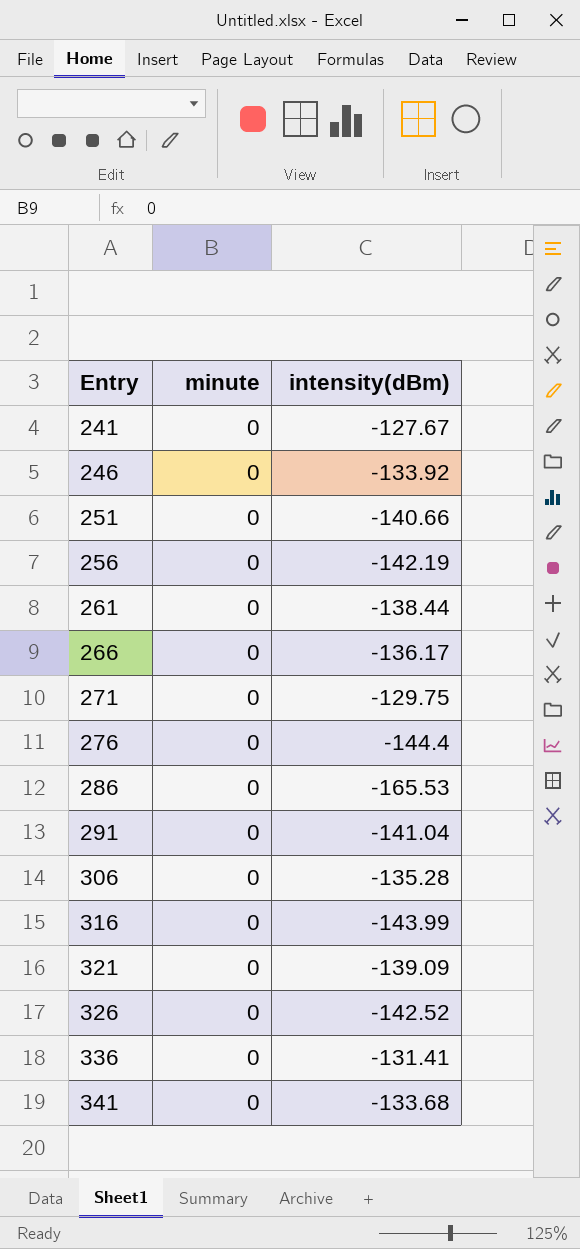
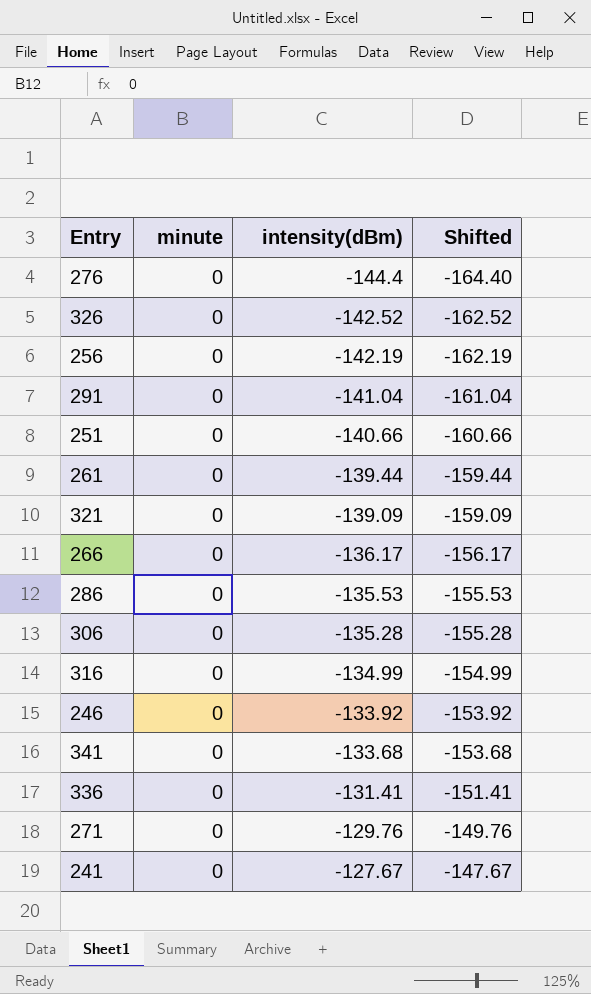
row order: Entry ascending -> intensity(dBm) ascending
column Shifted | formula: none -> [intensity(dBm)] - 20
261 | intensity(dBm): -138.44 -> -139.44
286 | intensity(dBm): -165.53 -> -135.53
316 | intensity(dBm): -143.99 -> -134.99
271 | intensity(dBm): -129.75 -> -129.76

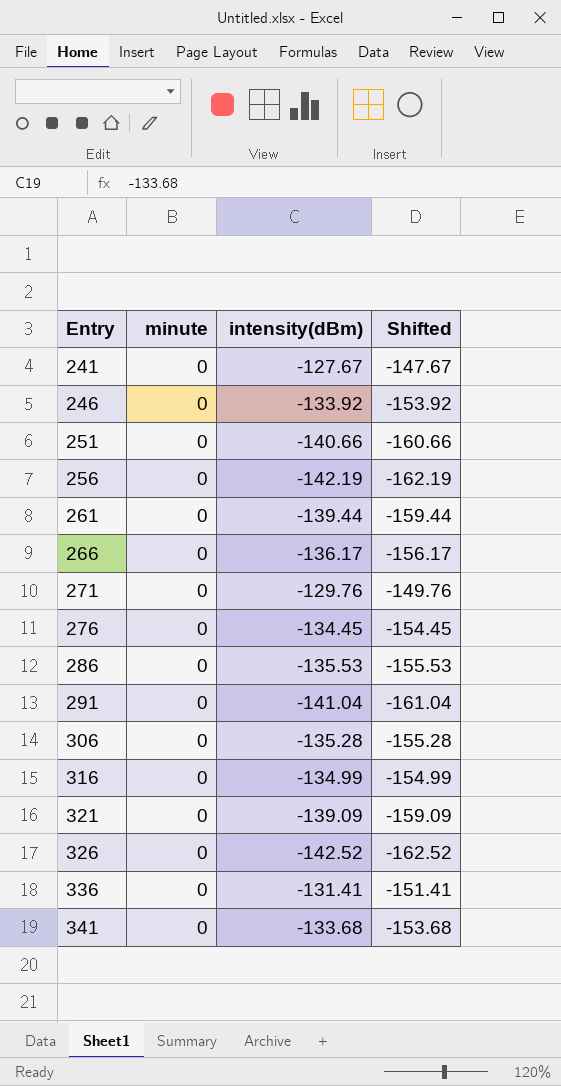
row order: intensity(dBm) ascending -> Entry ascending
276 | intensity(dBm): -144.4 -> -134.45
276 | Shifted: -164.40 -> -154.45

